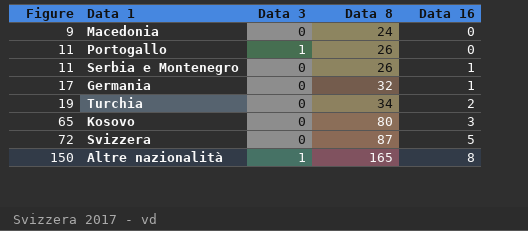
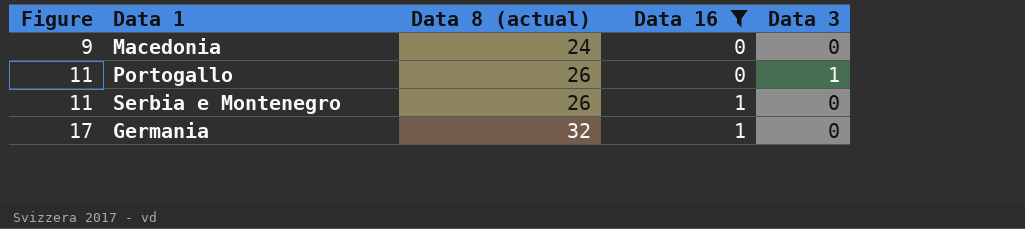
filter: none -> Data 16 <= 1
column name: Data 8 -> Data 8 (actual)
column Data 3 | position: 3 -> 5

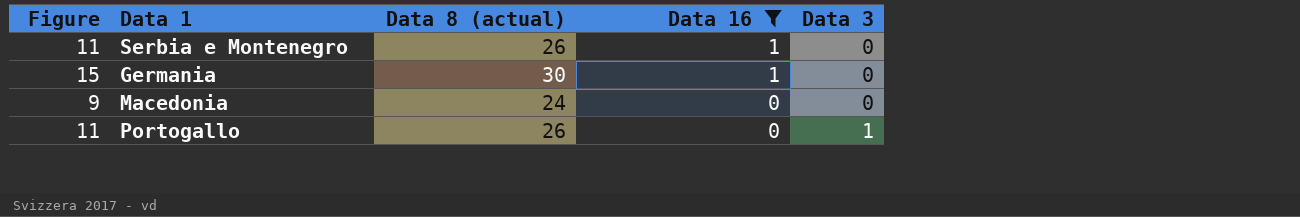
row order: Figure ascending -> Data 16 descending
Germania | Figure: 17 -> 15
Germania | Data 8 (actual): 32 -> 30

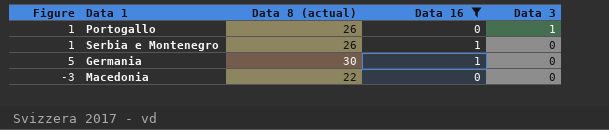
row order: Data 16 descending -> Data 3 descending
column Figure | formula: [Data 8 (actual)] - 15 -> [Data 8 (actual)] - 25
Macedonia | Data 8 (actual): 24 -> 22

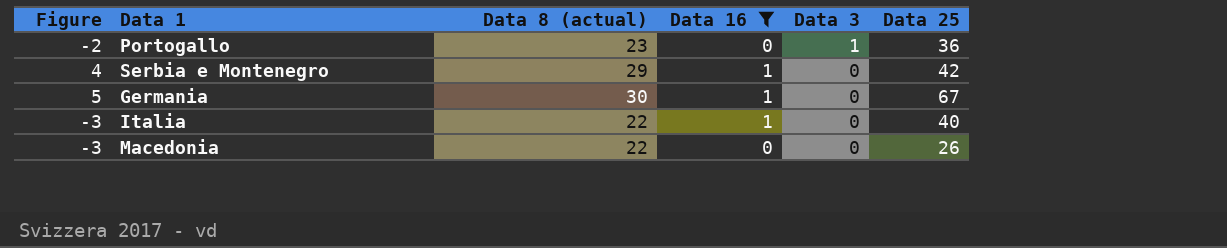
column Data 25 | position: none -> 6
Portogallo | Figure: 1 -> -2
Portogallo | Data 8 (actual): 26 -> 23
Serbia e Montenegro | Figure: 1 -> 4
Serbia e Montenegro | Data 8 (actual): 26 -> 29
row Italia: none -> -3 | 22 | 1 | 0 | 40

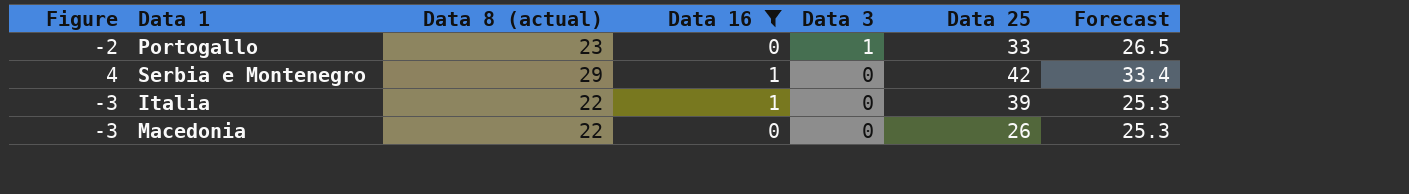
column Forecast | formula: none -> [Data 8 (actual)] * 1.15
row Germania: 5 | 30 | 1 | 0 | 67 -> none
Portogallo | Data 25: 36 -> 33
Italia | Data 25: 40 -> 39

